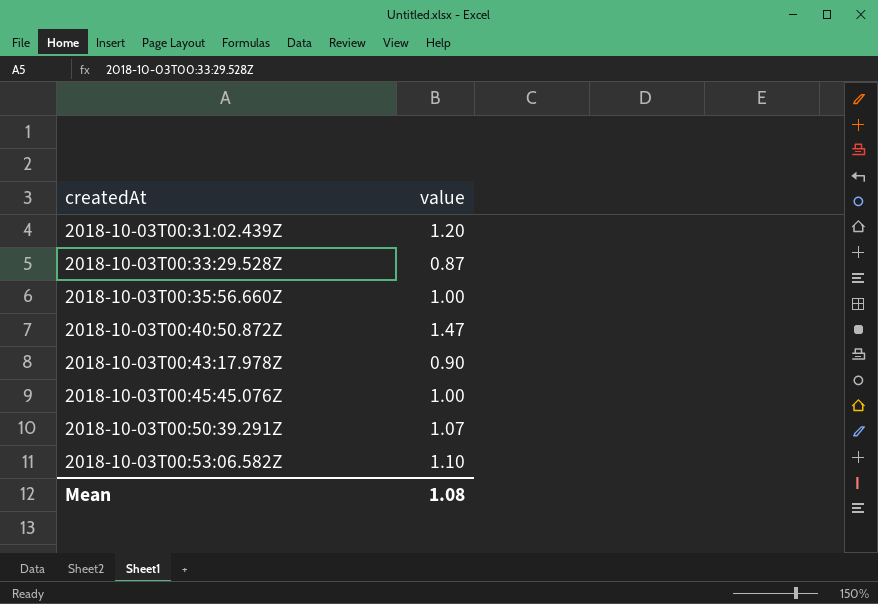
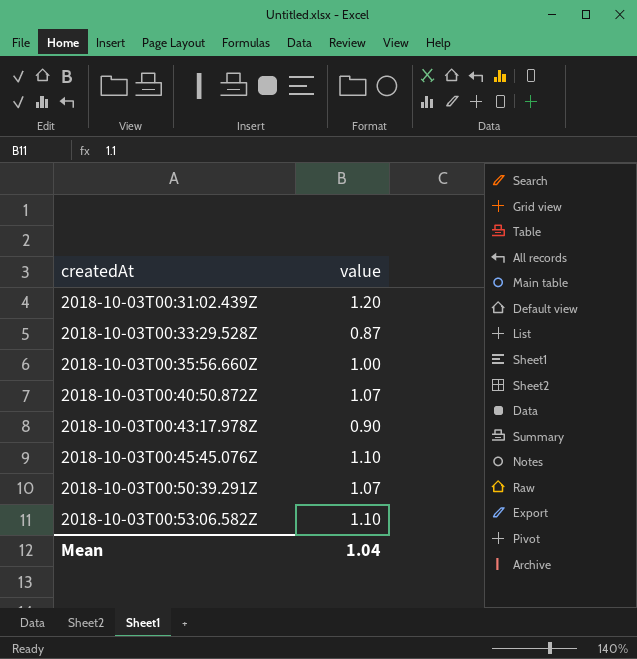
2018-10-03T00:40:50.872Z | value: 1.47 -> 1.07
2018-10-03T00:45:45.076Z | value: 1.00 -> 1.10
Mean | value: 1.08 -> 1.04

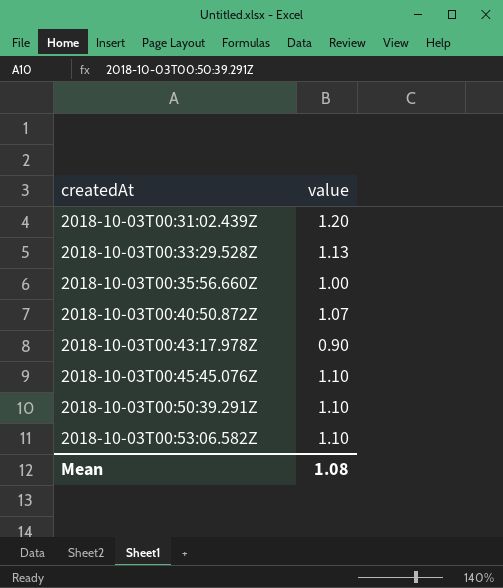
2018-10-03T00:33:29.528Z | value: 0.87 -> 1.13
2018-10-03T00:50:39.291Z | value: 1.07 -> 1.10
Mean | value: 1.04 -> 1.08

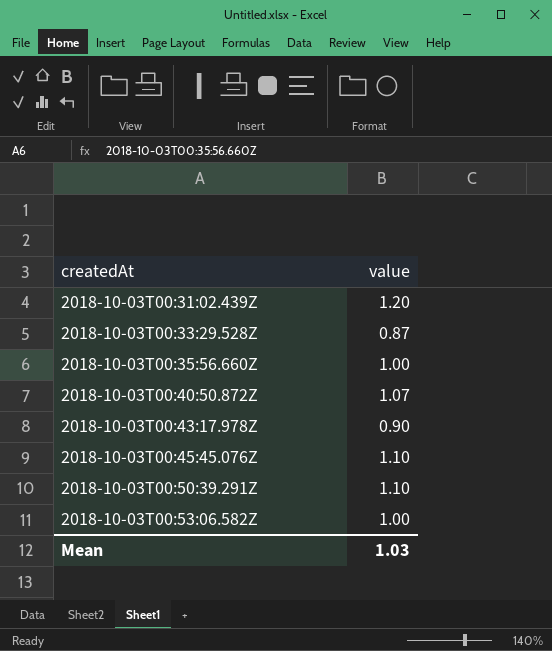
2018-10-03T00:33:29.528Z | value: 1.13 -> 0.87
2018-10-03T00:53:06.582Z | value: 1.10 -> 1.00
Mean | value: 1.08 -> 1.03

